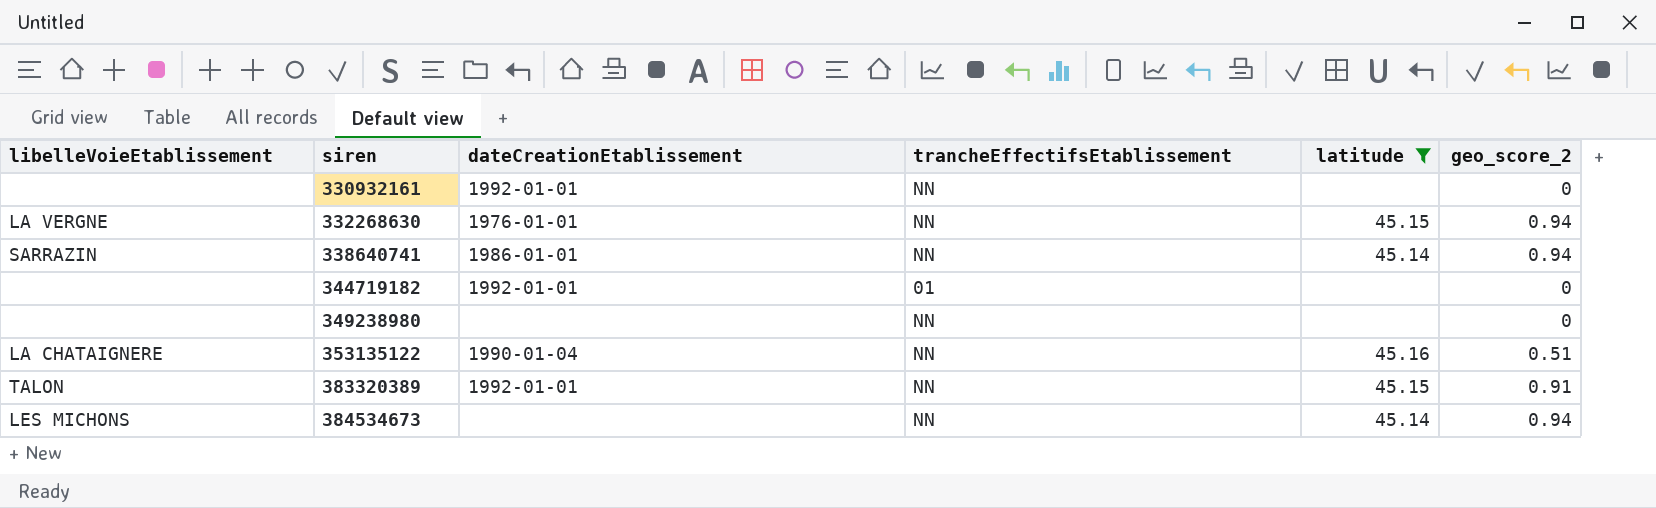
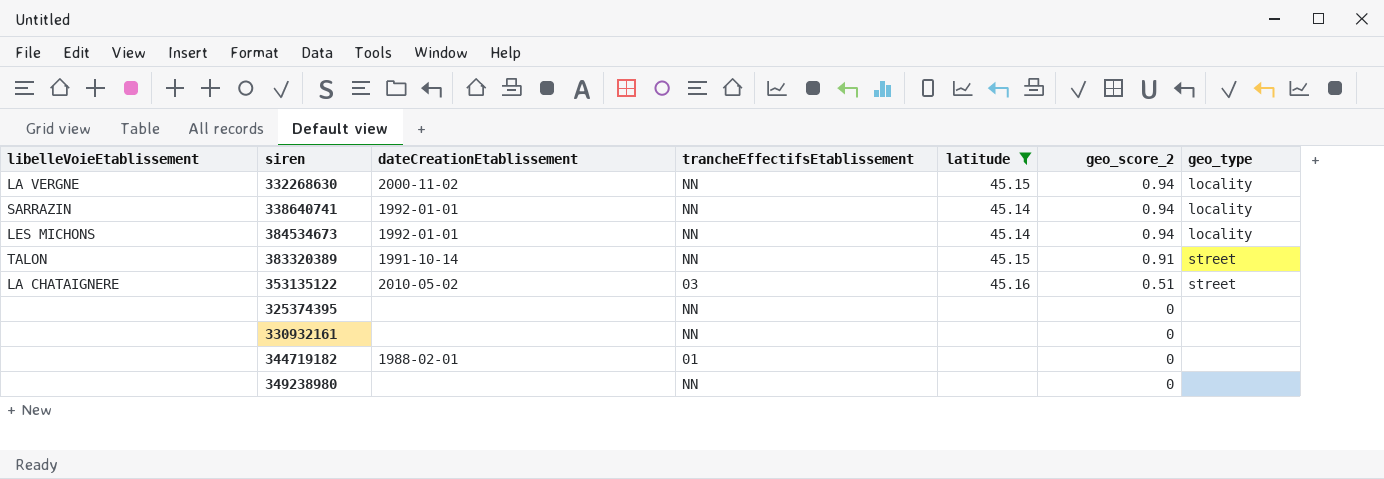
row order: siren ascending -> geo_score_2 descending
column geo_type | position: none -> 7
332268630 | dateCreationEtablissement: 1976-01-01 -> 2000-11-02
338640741 | dateCreationEtablissement: 1986-01-01 -> 1992-01-01
384534673 | dateCreationEtablissement: none -> 1992-01-01
383320389 | dateCreationEtablissement: 1992-01-01 -> 1991-10-14
353135122 | dateCreationEtablissement: 1990-01-04 -> 2010-05-02
353135122 | trancheEffectifsEtablissement: NN -> 03
row 325374395: none -> none | none | NN | none | 0 | none
330932161 | dateCreationEtablissement: 1992-01-01 -> none
344719182 | dateCreationEtablissement: 1992-01-01 -> 1988-02-01

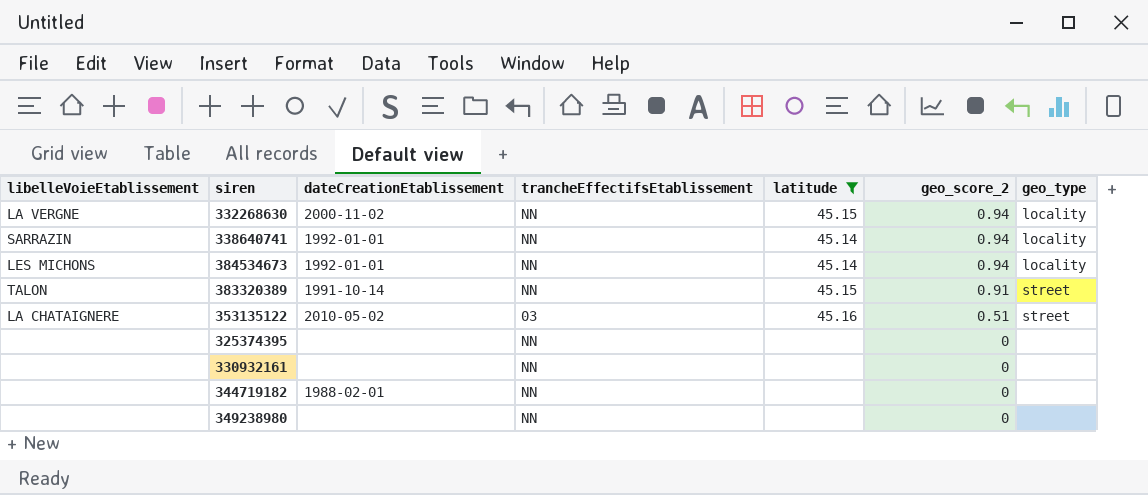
344719182 | trancheEffectifsEtablissement: 01 -> NN

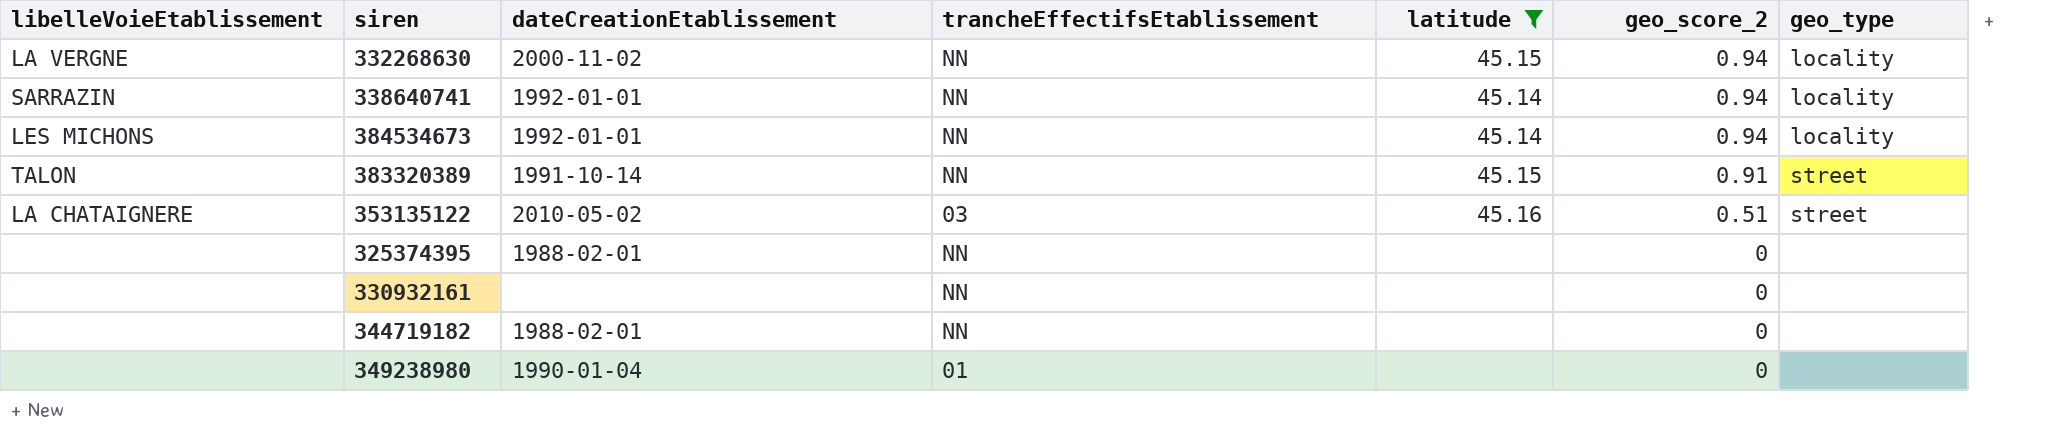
325374395 | dateCreationEtablissement: none -> 1988-02-01
349238980 | dateCreationEtablissement: none -> 1990-01-04
349238980 | trancheEffectifsEtablissement: NN -> 01

